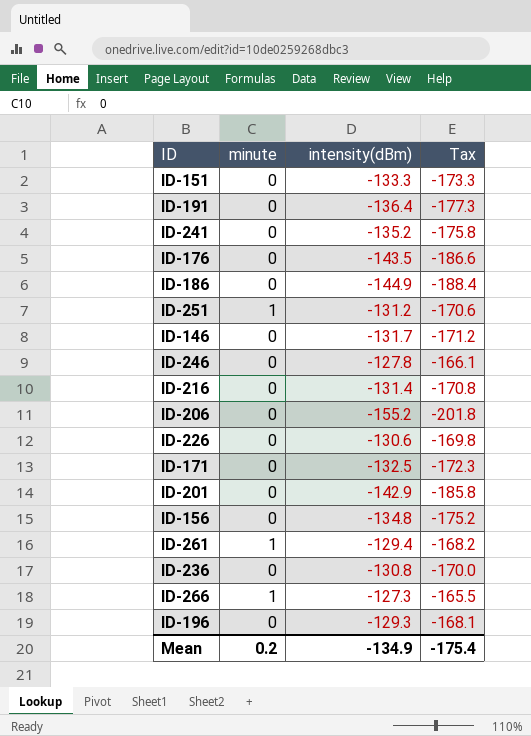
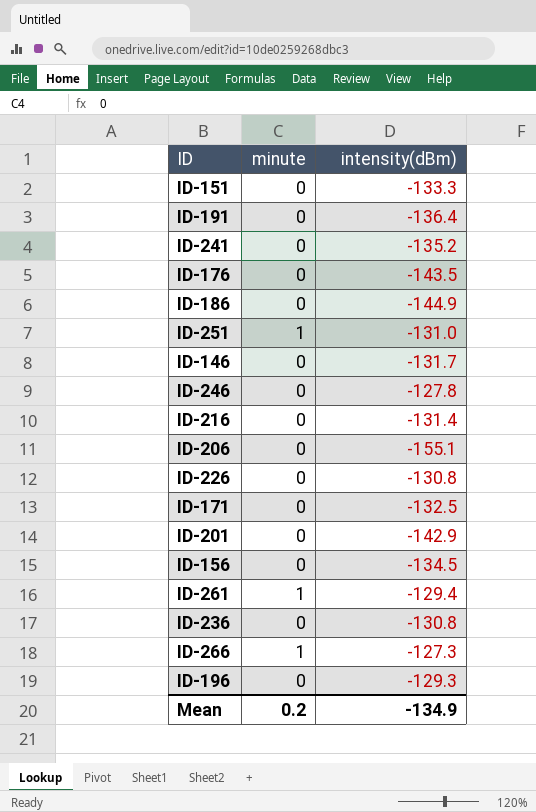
column Tax | formula: [intensity(dBm)] * 1.3 -> none
ID-251 | intensity(dBm): -131.2 -> -131.0
ID-206 | intensity(dBm): -155.2 -> -155.1
ID-226 | intensity(dBm): -130.6 -> -130.8
ID-156 | intensity(dBm): -134.8 -> -134.5

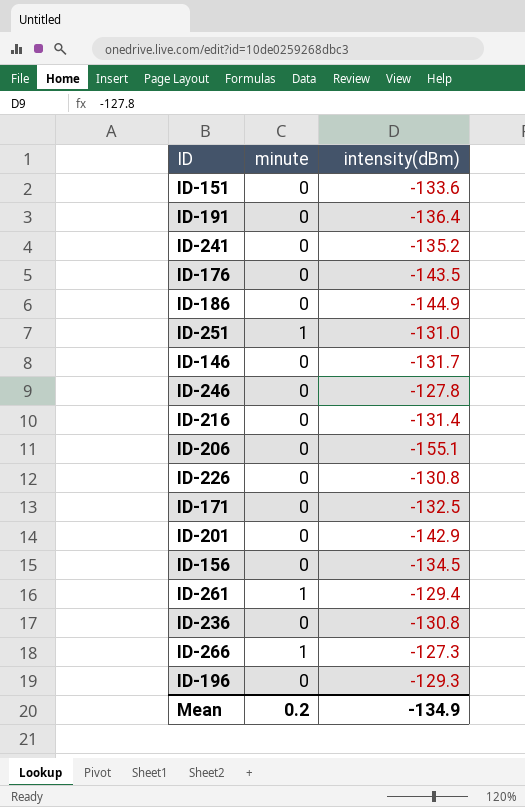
ID-151 | intensity(dBm): -133.3 -> -133.6

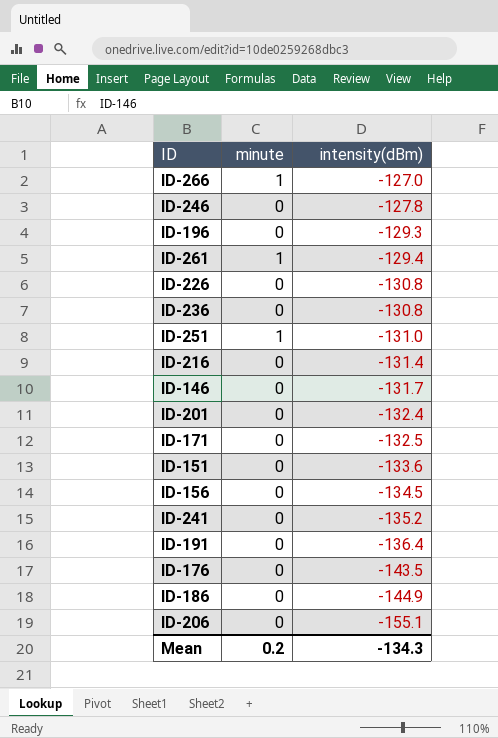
row order: none -> intensity(dBm) descending
ID-266 | intensity(dBm): -127.3 -> -127.0
ID-201 | intensity(dBm): -142.9 -> -132.4
Mean | intensity(dBm): -134.9 -> -134.3

